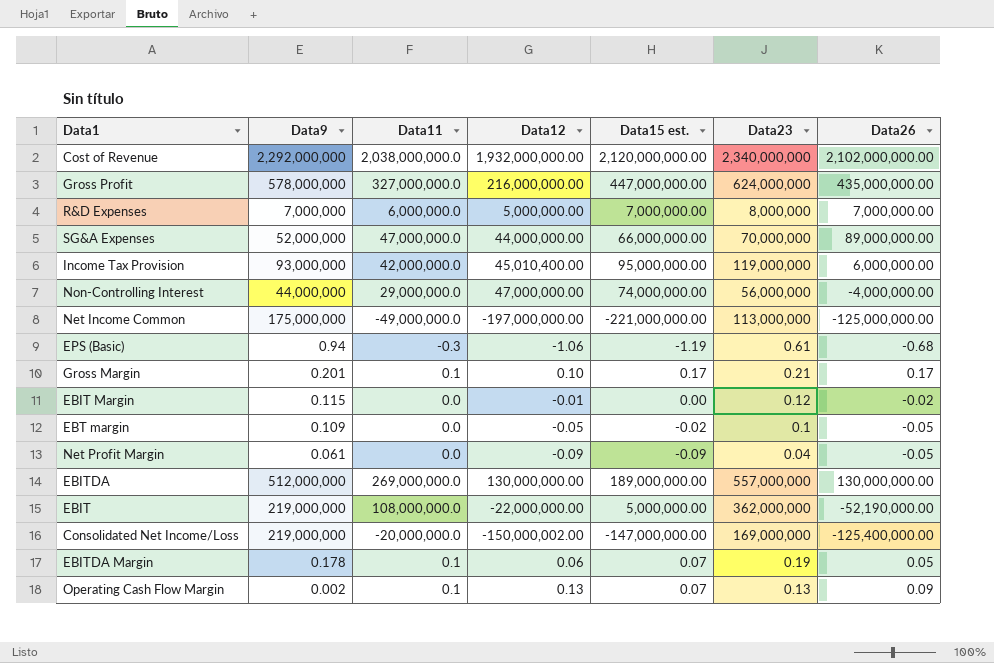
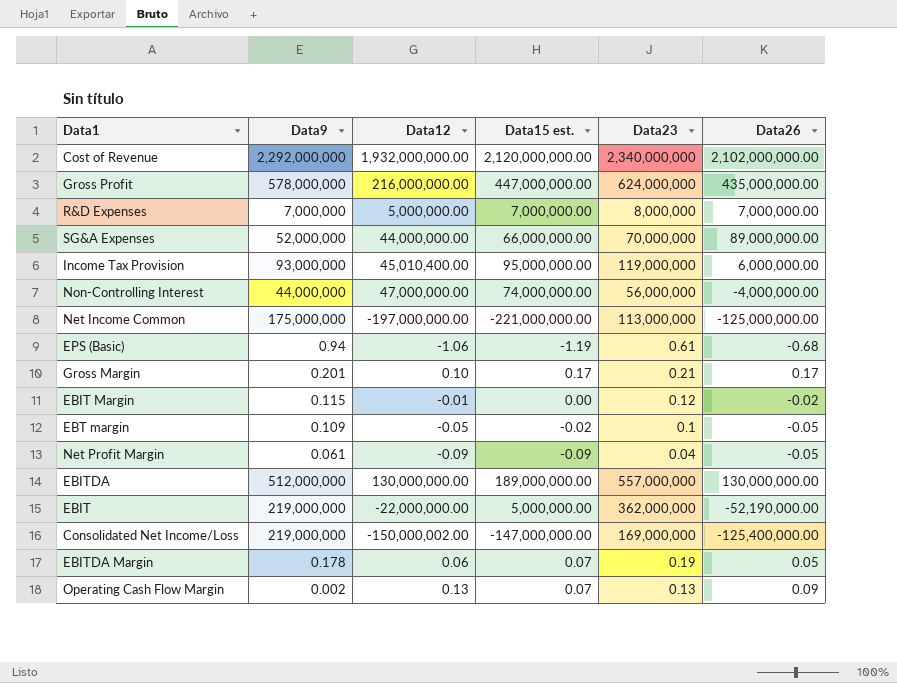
column Data11 | position: 3 -> none

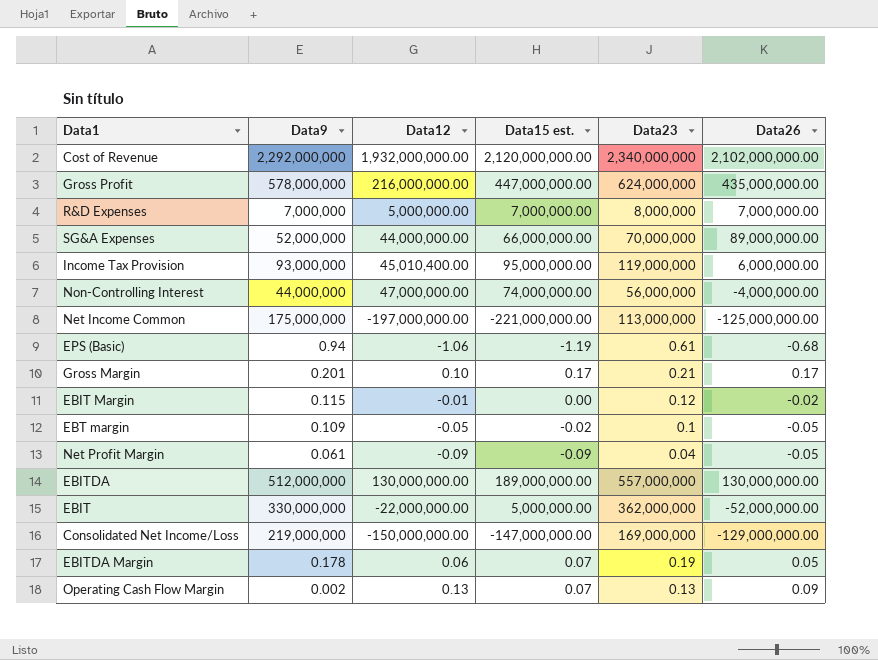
EBIT | Data9: 219,000,000 -> 330,000,000
EBIT | Data26: -52,190,000.00 -> -52,000,000.00
Consolidated Net Income/Loss | Data12: -150,000,002.00 -> -150,000,000.00
Consolidated Net Income/Loss | Data26: -125,400,000.00 -> -129,000,000.00

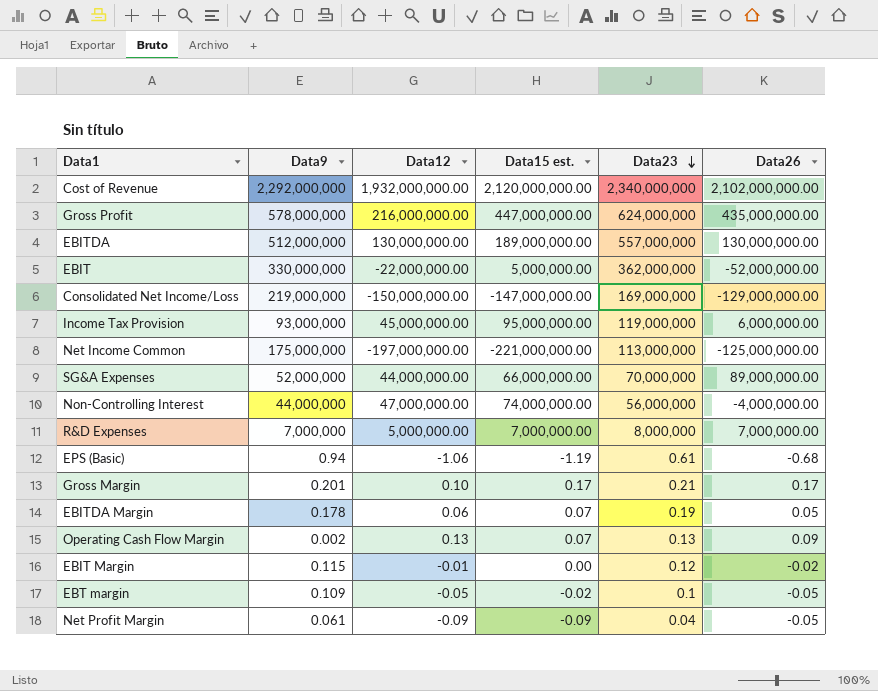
row order: none -> Data23 descending
Income Tax Provision | Data12: 45,010,400.00 -> 45,000,000.00

